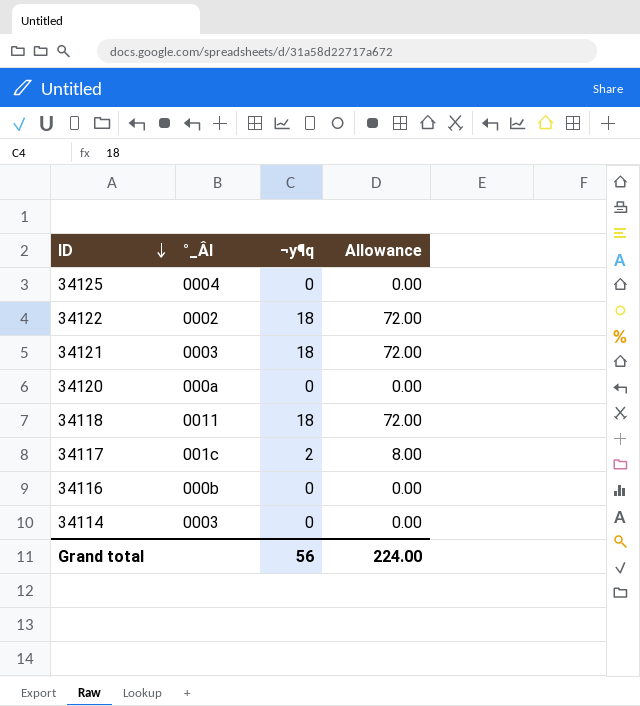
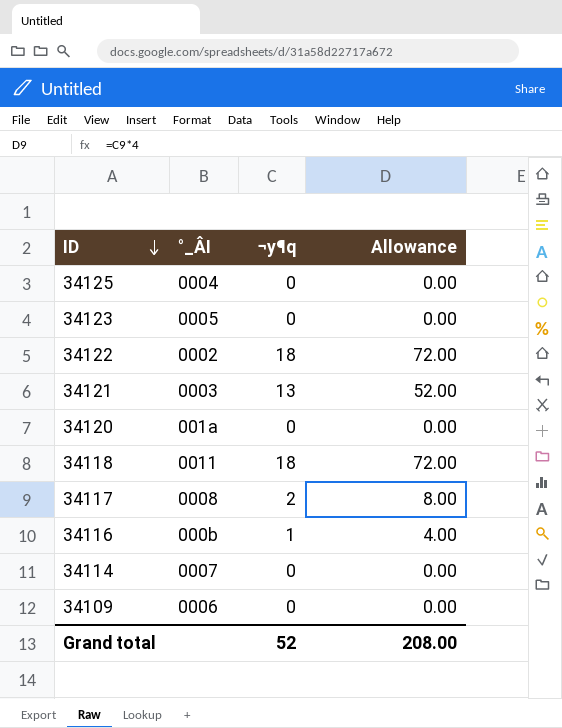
row 34123: none -> 0005 | 0 | 0.00
34121 | ¬y¶q: 18 -> 13
34121 | Allowance: 72.00 -> 52.00
34120 | °_ÂI: 000a -> 001a
34117 | °_ÂI: 001c -> 0008
34116 | ¬y¶q: 0 -> 1
34116 | Allowance: 0.00 -> 4.00
34114 | °_ÂI: 0003 -> 0007
row 34109: none -> 0006 | 0 | 0.00
Grand total | ¬y¶q: 56 -> 52
Grand total | Allowance: 224.00 -> 208.00

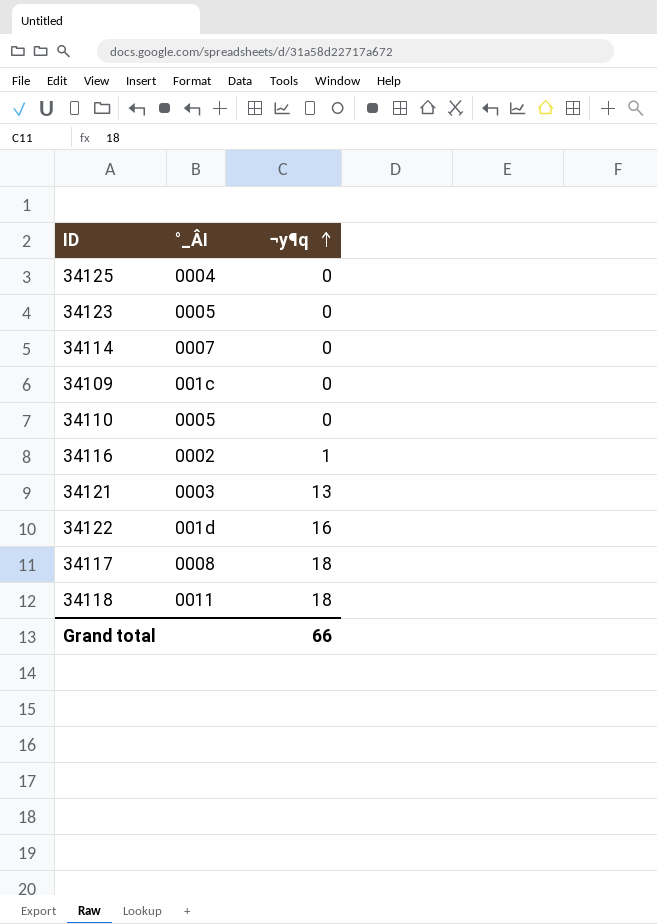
row order: ID descending -> ¬y¶q ascending
column Allowance | formula: [¬y¶q] * 4 -> none
row 34120: 001a | 0 | 0.00 -> none
34109 | °_ÂI: 0006 -> 001c
row 34110: none -> 0005 | 0
34116 | °_ÂI: 000b -> 0002
34122 | °_ÂI: 0002 -> 001d
34122 | ¬y¶q: 18 -> 16
34117 | ¬y¶q: 2 -> 18
Grand total | ¬y¶q: 52 -> 66

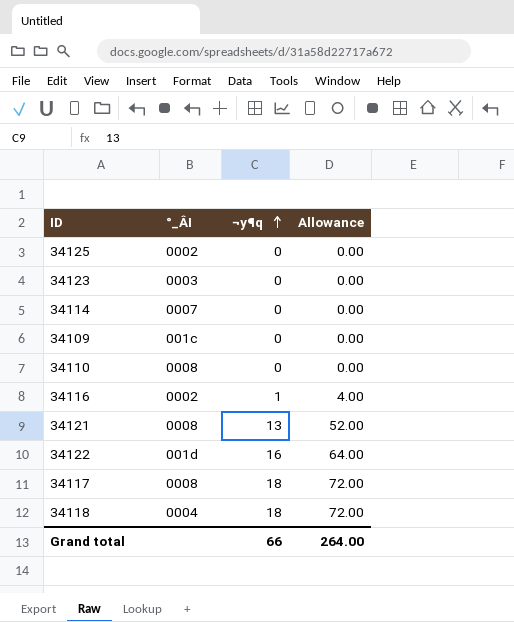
column Allowance | formula: none -> [¬y¶q] * 4
34125 | °_ÂI: 0004 -> 0002
34123 | °_ÂI: 0005 -> 0003
34110 | °_ÂI: 0005 -> 0008
34121 | °_ÂI: 0003 -> 0008
34118 | °_ÂI: 0011 -> 0004

